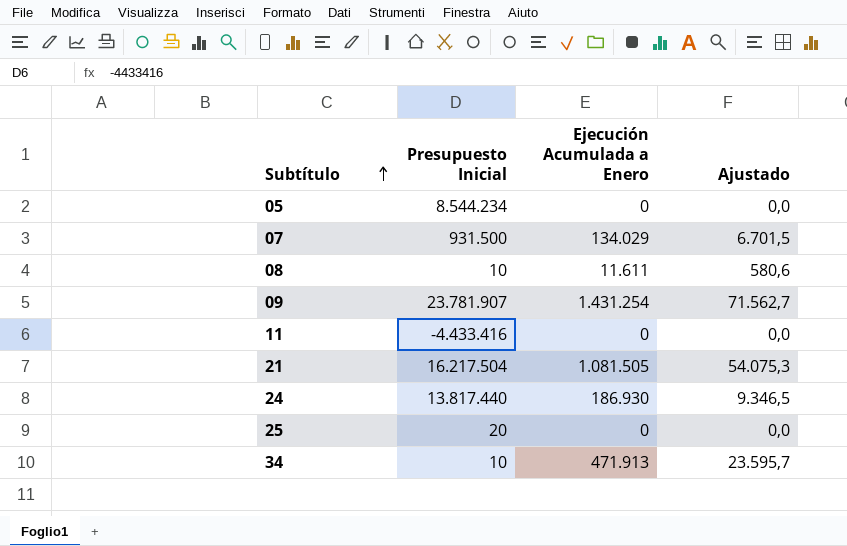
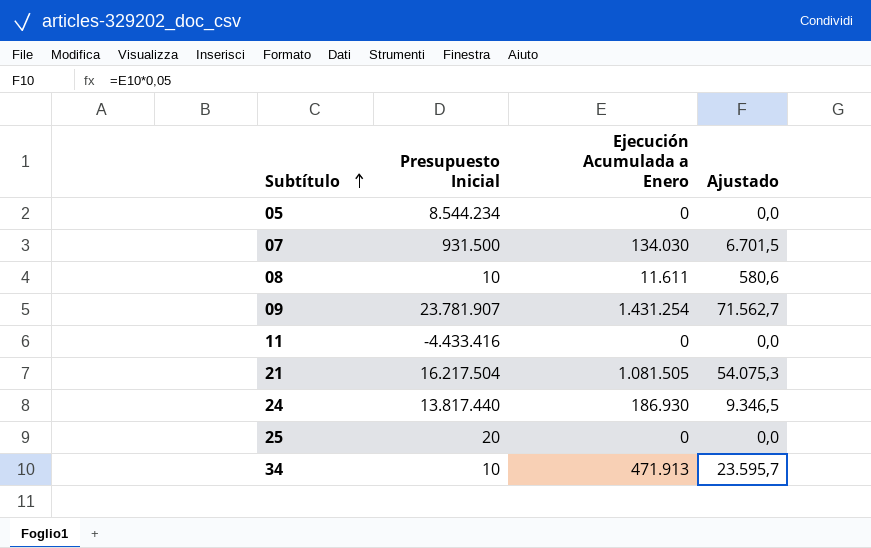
07 | Ejecución Acumulada a Enero: 134.029 -> 134.030

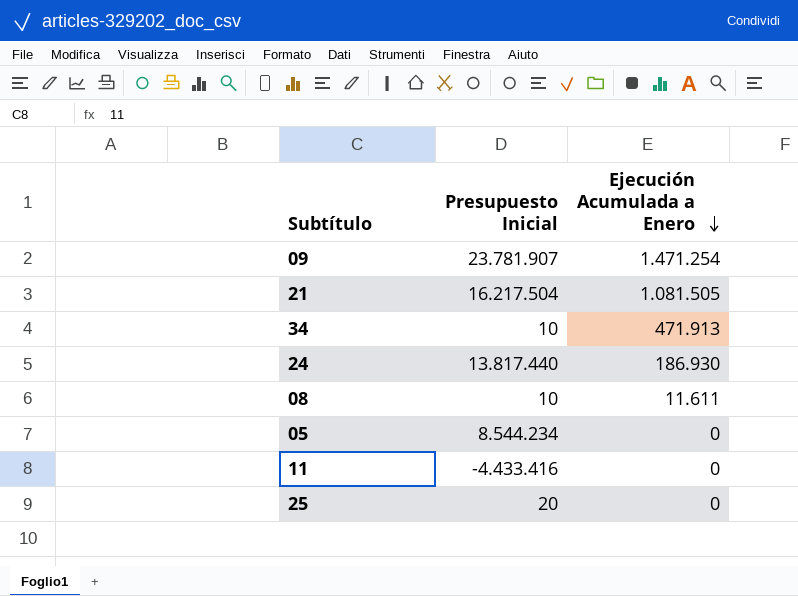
row order: Subtítulo ascending -> Ejecución Acumulada a Enero descending
column Ajustado | formula: [Ejecución Acumulada a Enero] * 0,05 -> none
row 07: 931.500 | 134.030 | 6.701,5 -> none
09 | Ejecución Acumulada a Enero: 1.431.254 -> 1.471.254

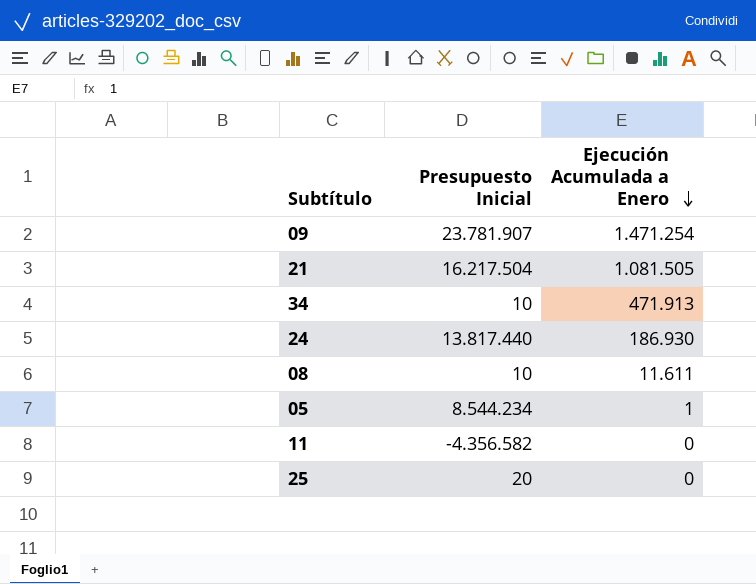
05 | Ejecución Acumulada a Enero: 0 -> 1
11 | Presupuesto Inicial: -4.433.416 -> -4.356.582

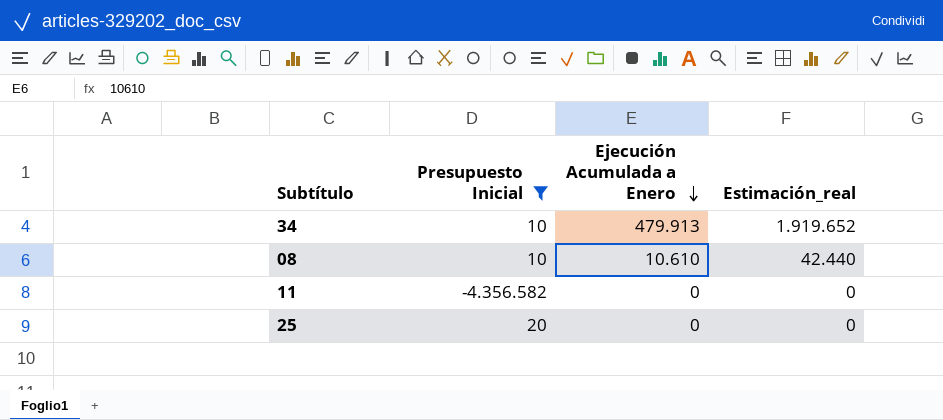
filter: none -> Presupuesto Inicial <= 20
column Estimación_real | formula: none -> [Ejecución Acumulada a Enero] * 4
34 | Ejecución Acumulada a Enero: 471.913 -> 479.913
08 | Ejecución Acumulada a Enero: 11.611 -> 10.610

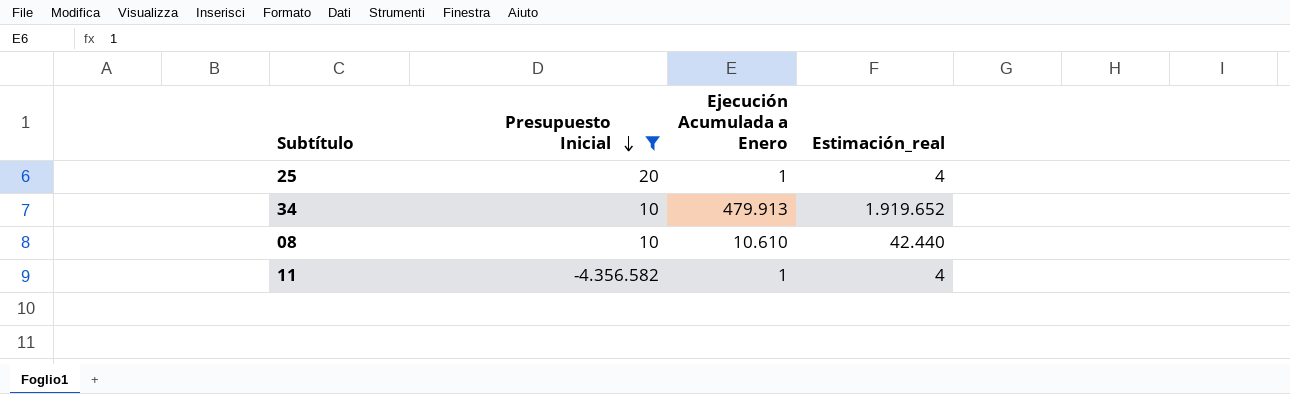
row order: Ejecución Acumulada a Enero descending -> Presupuesto Inicial descending
25 | Ejecución Acumulada a Enero: 0 -> 1
25 | Estimación_real: 0 -> 4
11 | Ejecución Acumulada a Enero: 0 -> 1
11 | Estimación_real: 0 -> 4

